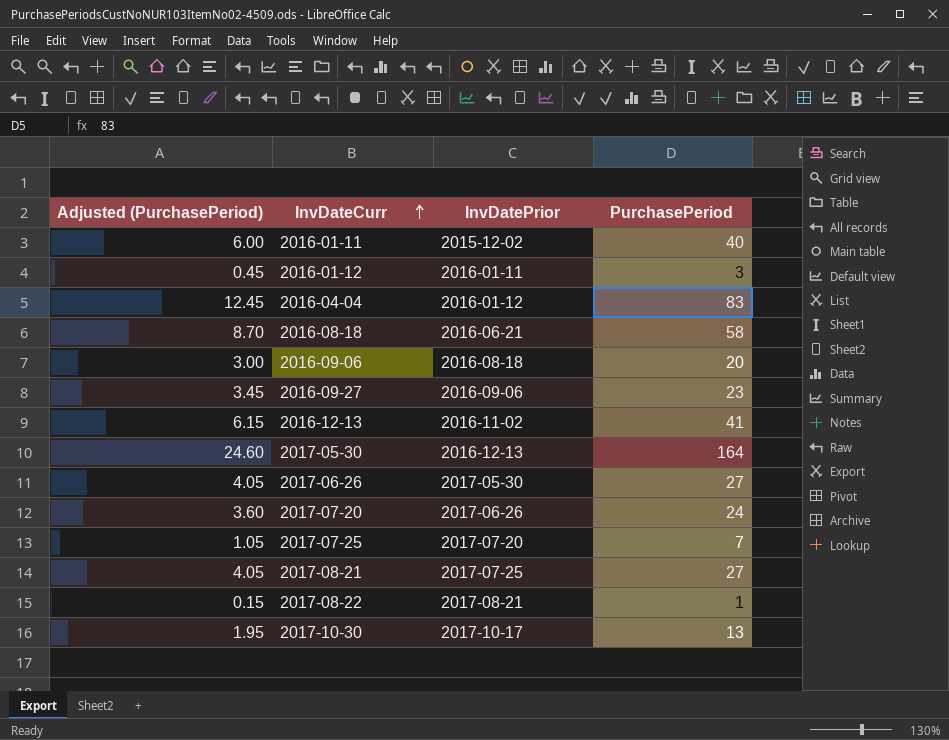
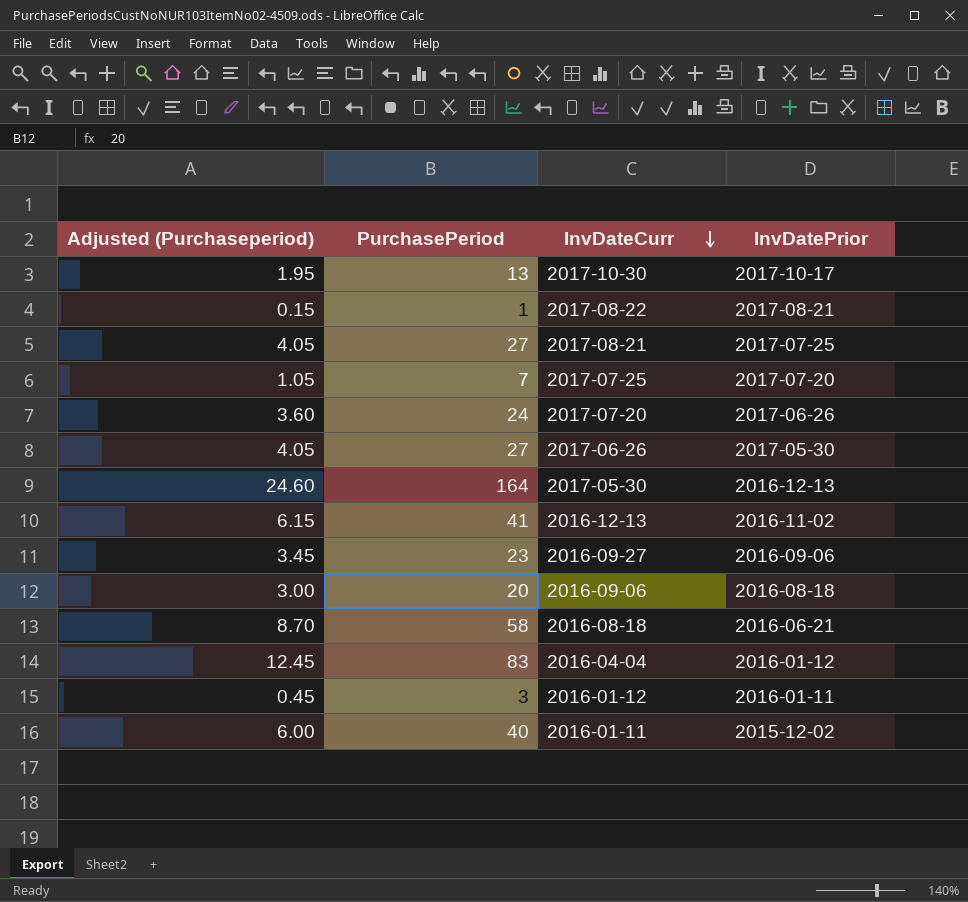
row order: InvDateCurr ascending -> InvDateCurr descending
column name: Adjusted (PurchasePeriod) -> Adjusted (Purchaseperiod)
column PurchasePeriod | position: 4 -> 2

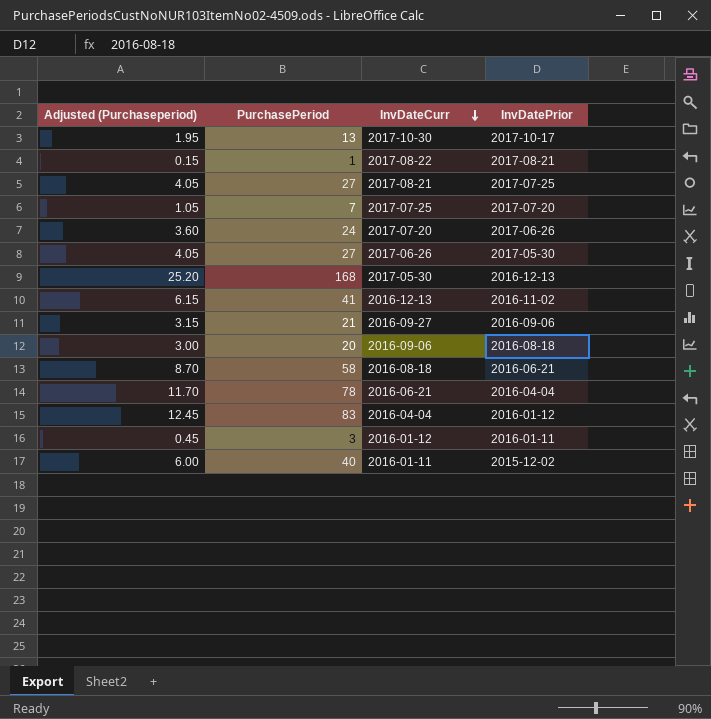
2017-05-30 | Adjusted (Purchaseperiod): 24.60 -> 25.20
2017-05-30 | PurchasePeriod: 164 -> 168
2016-09-27 | Adjusted (Purchaseperiod): 3.45 -> 3.15
2016-09-27 | PurchasePeriod: 23 -> 21
row 2016-06-21: none -> 11.70 | 78 | 2016-04-04

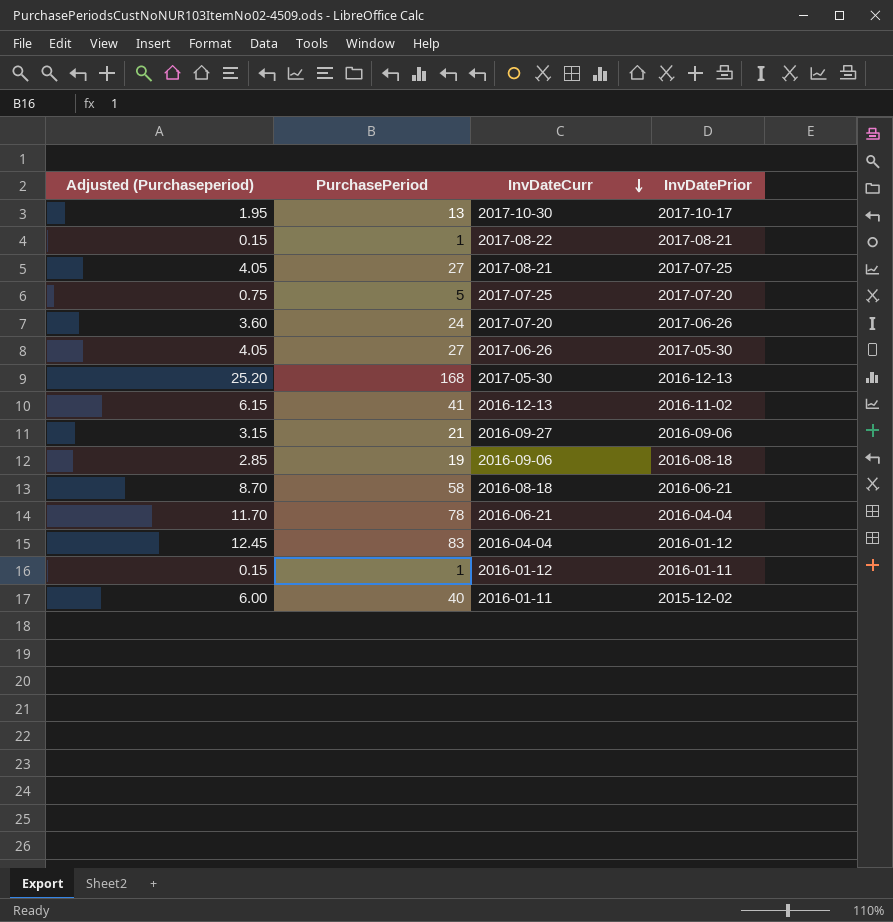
2017-07-25 | Adjusted (Purchaseperiod): 1.05 -> 0.75
2017-07-25 | PurchasePeriod: 7 -> 5
2016-09-06 | Adjusted (Purchaseperiod): 3.00 -> 2.85
2016-09-06 | PurchasePeriod: 20 -> 19
2016-01-12 | Adjusted (Purchaseperiod): 0.45 -> 0.15
2016-01-12 | PurchasePeriod: 3 -> 1

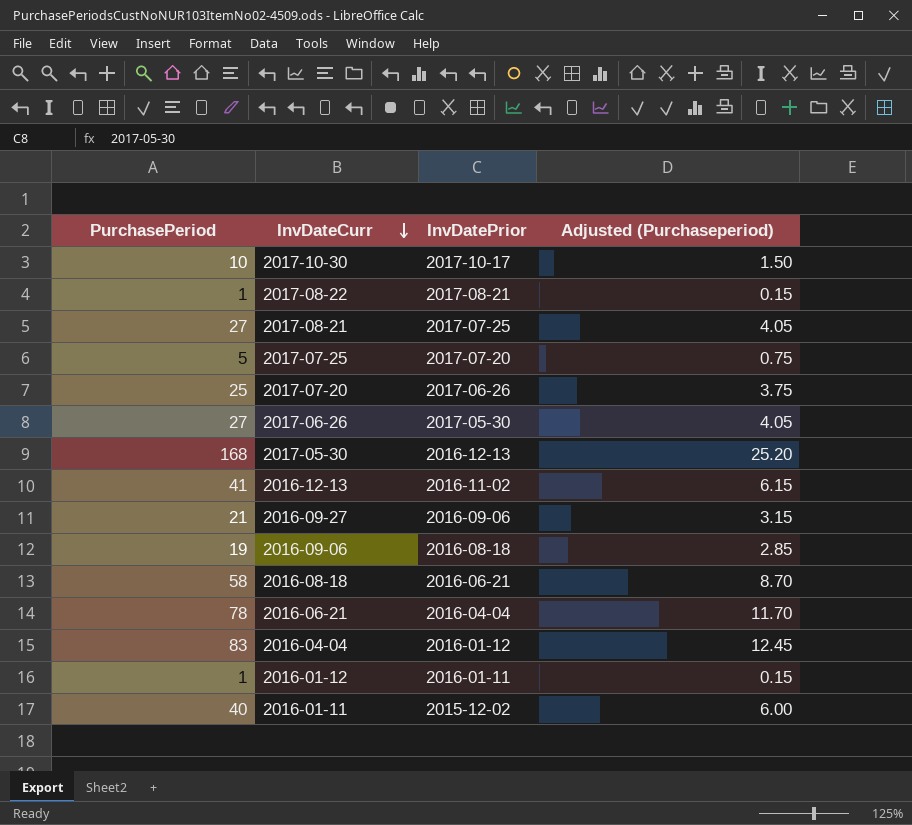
column Adjusted (Purchaseperiod) | position: 1 -> 4
2017-10-30 | PurchasePeriod: 13 -> 10
2017-10-30 | Adjusted (Purchaseperiod): 1.95 -> 1.50
2017-07-20 | PurchasePeriod: 24 -> 25
2017-07-20 | Adjusted (Purchaseperiod): 3.60 -> 3.75

